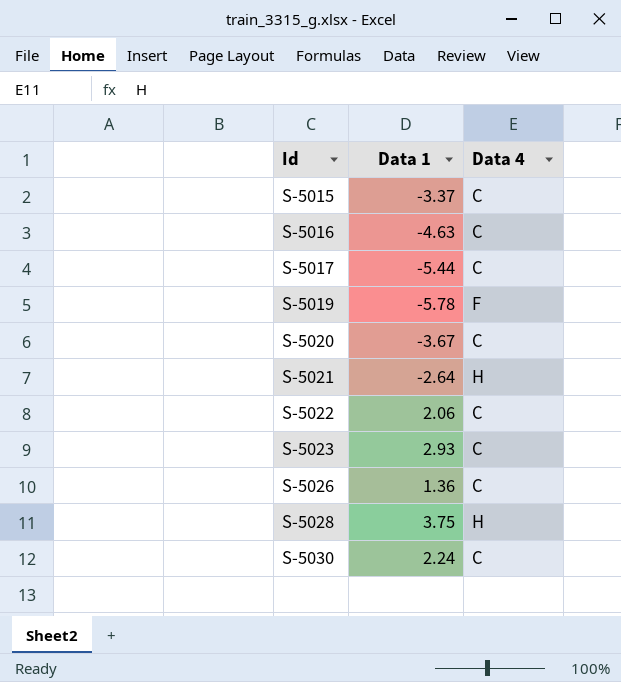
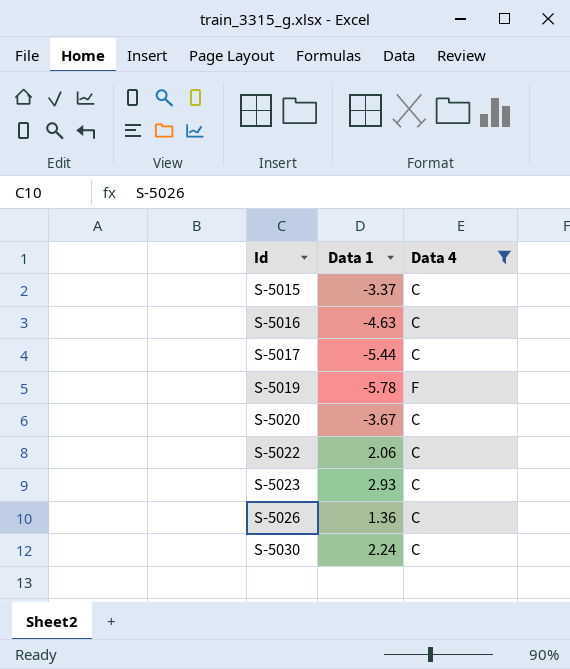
filter: none -> Data 4 != H

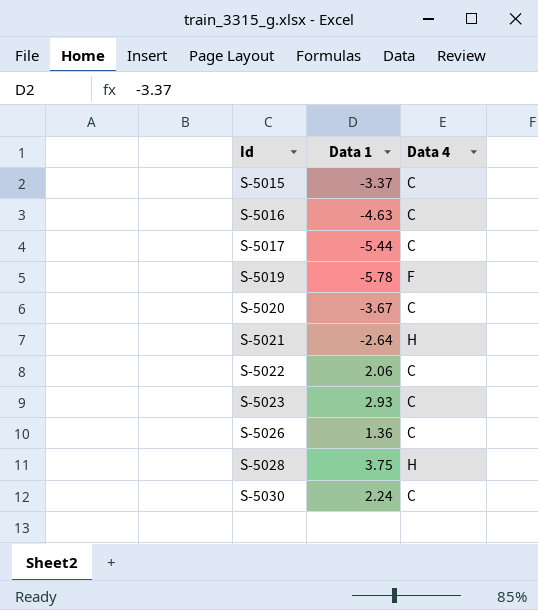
filter: Data 4 != H -> none

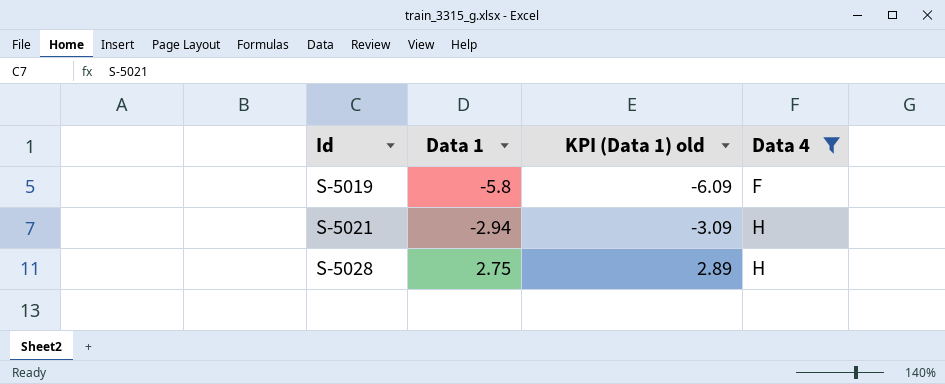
filter: none -> Data 4 != C
column KPI (Data 1) old | formula: none -> [Data 1] * 1.05
S-5019 | Data 1: -5.78 -> -5.8
S-5021 | Data 1: -2.64 -> -2.94
S-5028 | Data 1: 3.75 -> 2.75

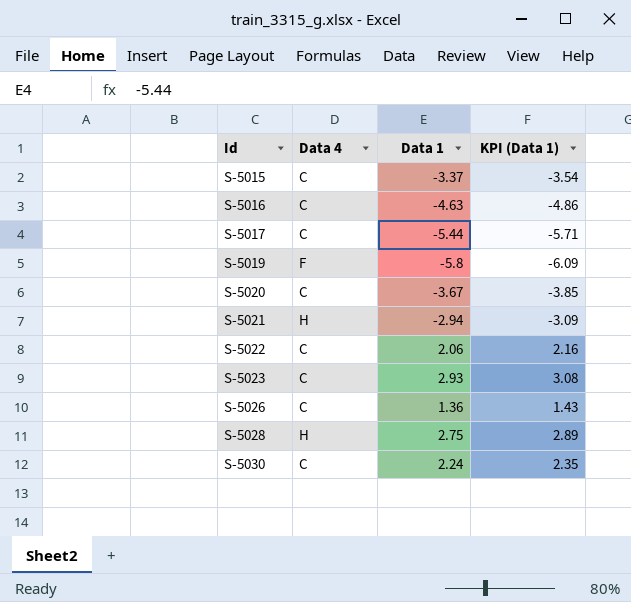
filter: Data 4 != C -> none
column Data 4 | position: 4 -> 2
column name: KPI (Data 1) old -> KPI (Data 1)

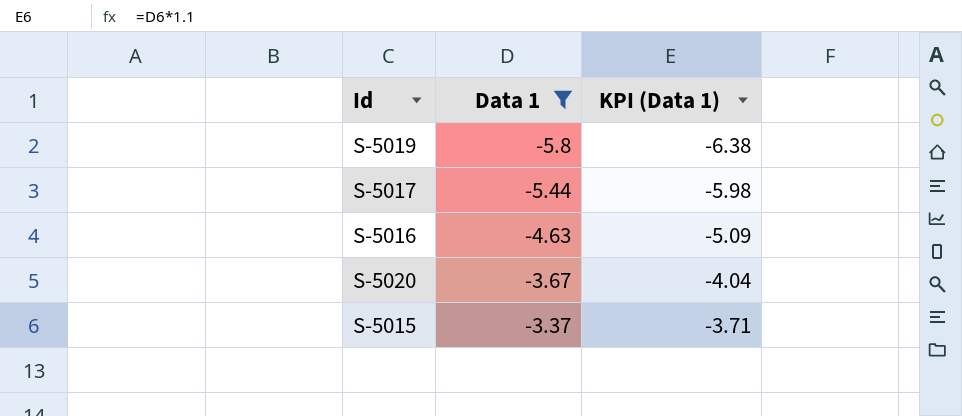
filter: none -> Data 1 <= -3.37
row order: Id ascending -> Data 1 ascending
column Data 4 | position: 2 -> none
column KPI (Data 1) | formula: [Data 1] * 1.05 -> [Data 1] * 1.1

